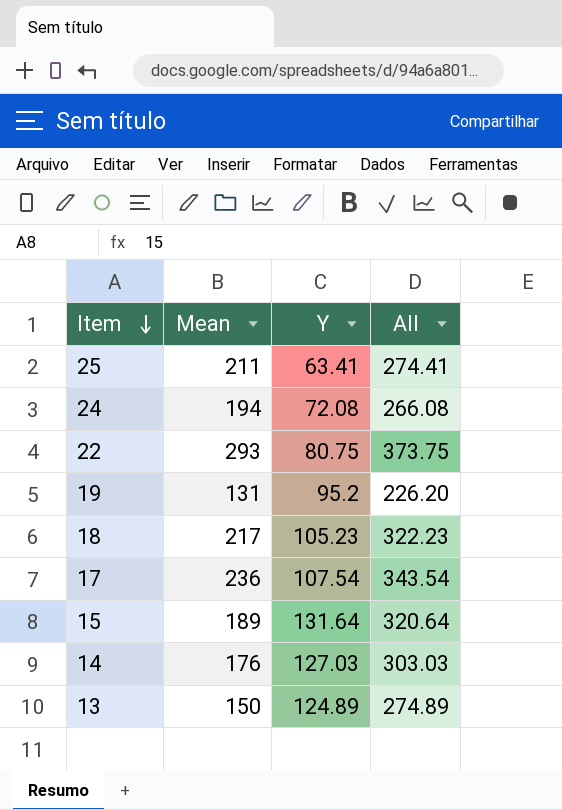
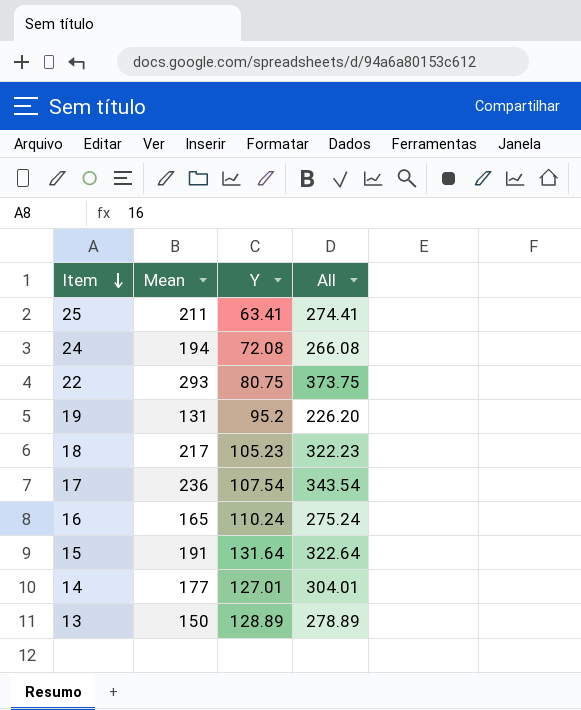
row 16: none -> 165 | 110.24 | 275.24
15 | Mean: 189 -> 191
15 | All: 320.64 -> 322.64
14 | Mean: 176 -> 177
14 | Y: 127.03 -> 127.01
14 | All: 303.03 -> 304.01
13 | Y: 124.89 -> 128.89
13 | All: 274.89 -> 278.89

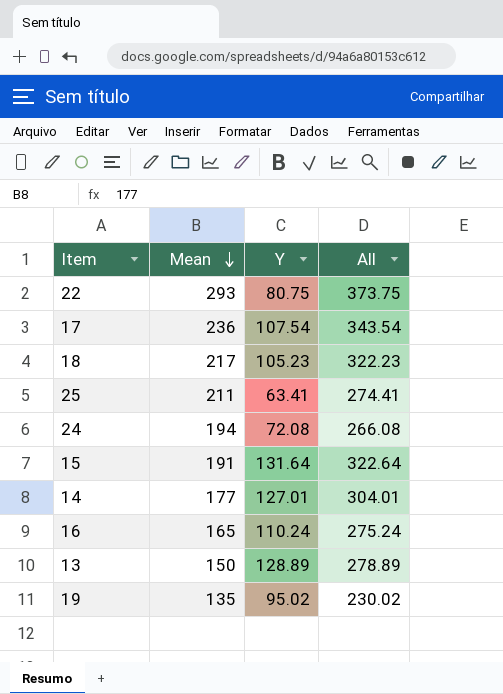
row order: Item descending -> Mean descending
19 | Mean: 131 -> 135
19 | Y: 95.2 -> 95.02
19 | All: 226.20 -> 230.02

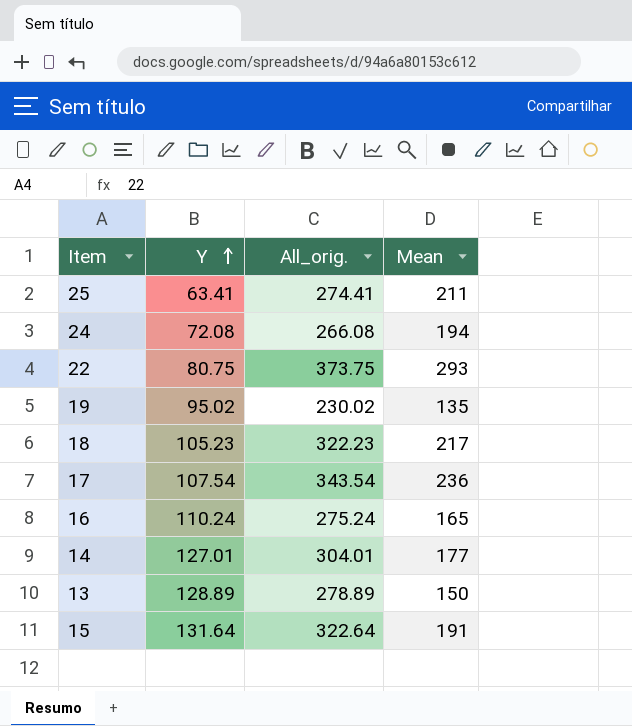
row order: Mean descending -> Y ascending
column name: All -> All_orig.
column Mean | position: 2 -> 4

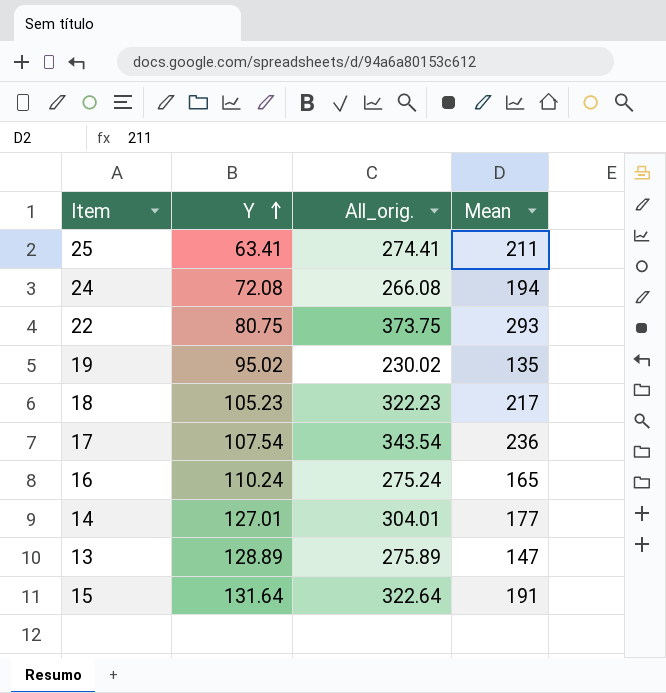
13 | All_orig.: 278.89 -> 275.89
13 | Mean: 150 -> 147

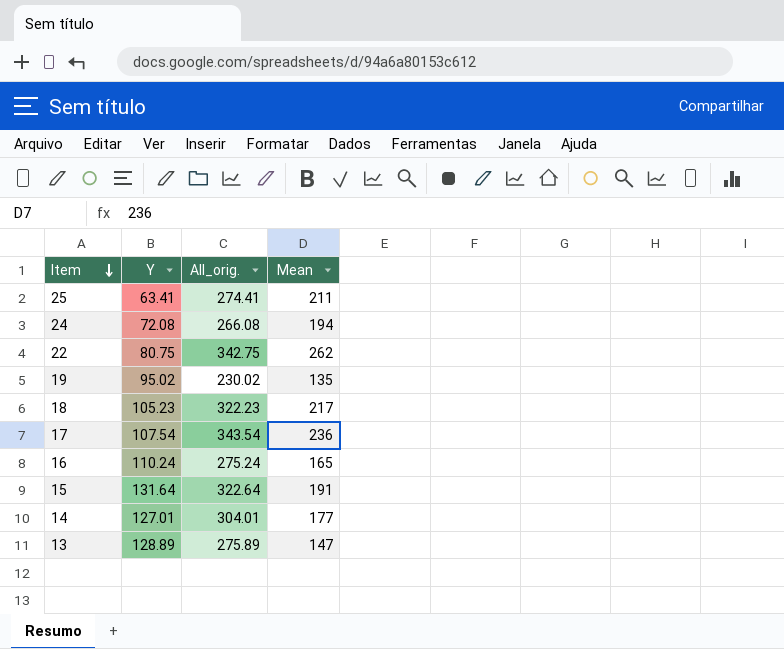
row order: Y ascending -> Item descending
22 | All_orig.: 373.75 -> 342.75
22 | Mean: 293 -> 262

